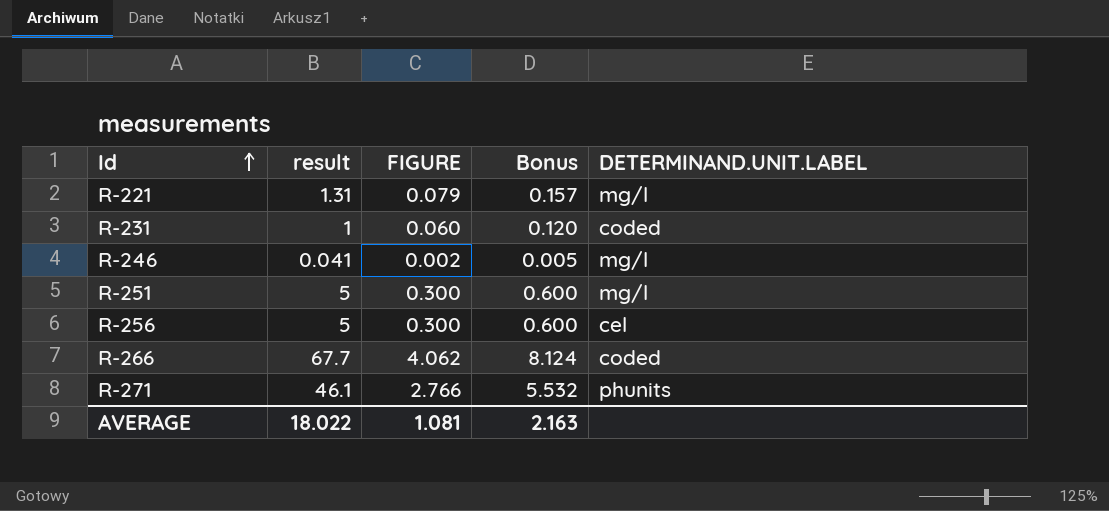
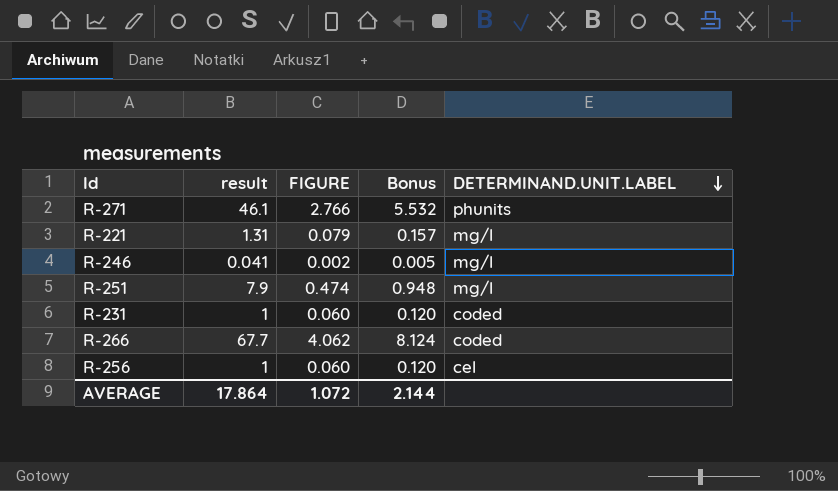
row order: Id ascending -> DETERMINAND.UNIT.LABEL descending
R-251 | result: 5 -> 7.9
R-251 | FIGURE: 0.300 -> 0.474
R-251 | Bonus: 0.600 -> 0.948
R-256 | result: 5 -> 1
R-256 | FIGURE: 0.300 -> 0.060
R-256 | Bonus: 0.600 -> 0.120
AVERAGE | result: 18.022 -> 17.864
AVERAGE | FIGURE: 1.081 -> 1.072
AVERAGE | Bonus: 2.163 -> 2.144

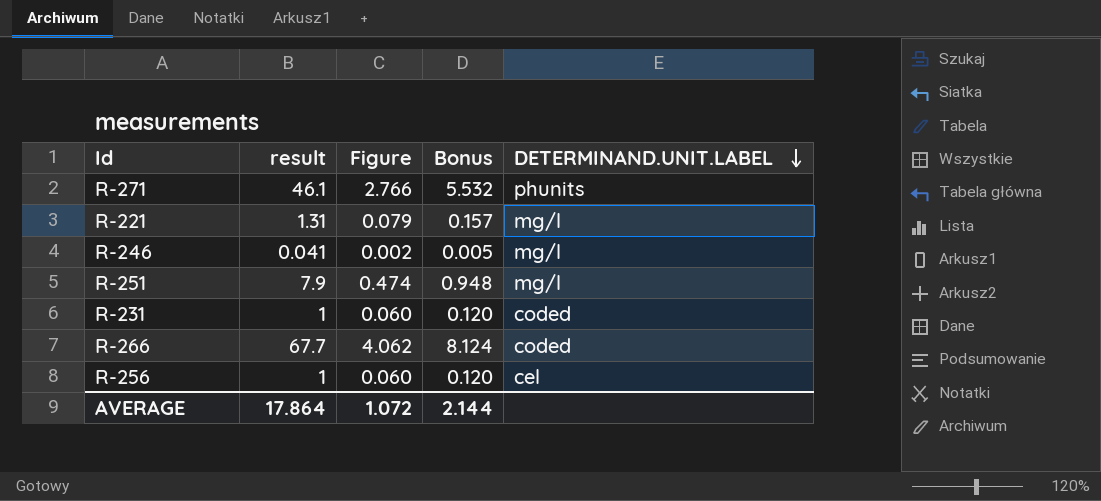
column name: FIGURE -> Figure

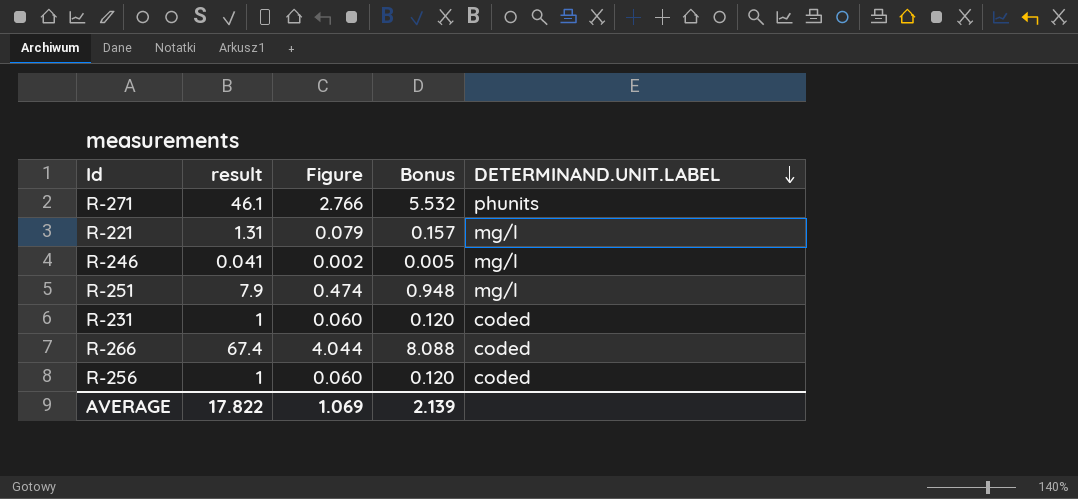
R-266 | result: 67.7 -> 67.4
R-266 | Figure: 4.062 -> 4.044
R-266 | Bonus: 8.124 -> 8.088
R-256 | DETERMINAND.UNIT.LABEL: cel -> coded
AVERAGE | result: 17.864 -> 17.822
AVERAGE | Figure: 1.072 -> 1.069
AVERAGE | Bonus: 2.144 -> 2.139

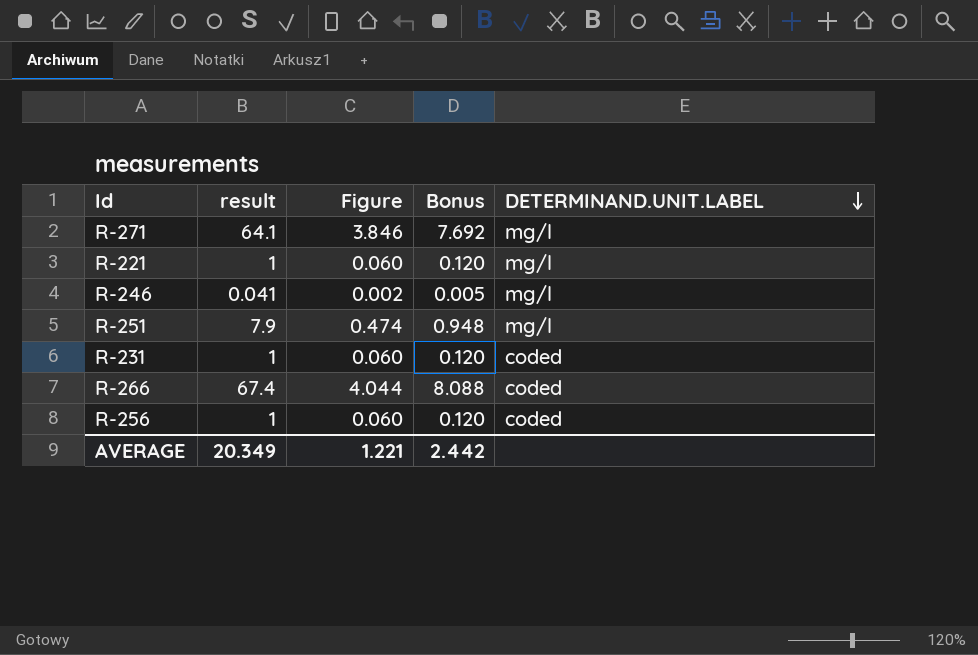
R-271 | result: 46.1 -> 64.1
R-271 | Figure: 2.766 -> 3.846
R-271 | Bonus: 5.532 -> 7.692
R-271 | DETERMINAND.UNIT.LABEL: phunits -> mg/l
R-221 | result: 1.31 -> 1
R-221 | Figure: 0.079 -> 0.060
R-221 | Bonus: 0.157 -> 0.120
AVERAGE | result: 17.822 -> 20.349
AVERAGE | Figure: 1.069 -> 1.221
AVERAGE | Bonus: 2.139 -> 2.442

